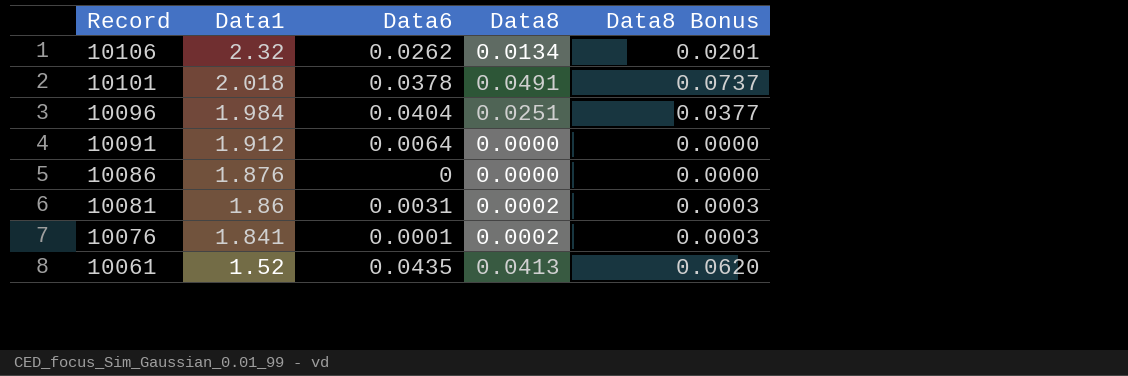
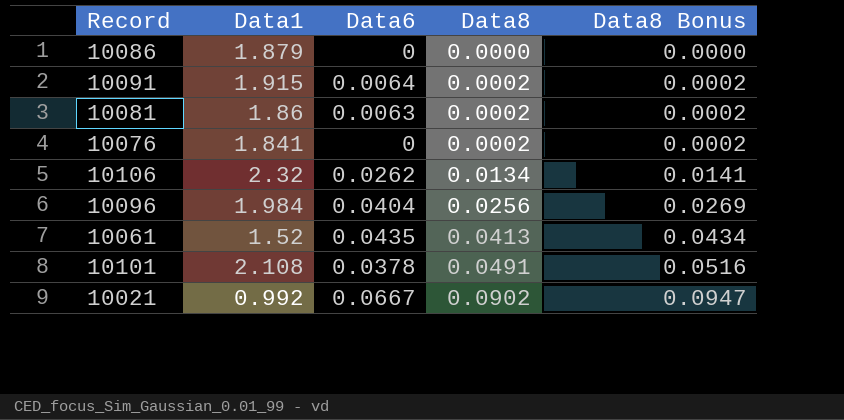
row order: Record descending -> Data8 ascending
column Data8 Bonus | formula: [Data8] * 1.5 -> [Data8] * 1.05
10086 | Data1: 1.876 -> 1.879
10091 | Data1: 1.912 -> 1.915
10091 | Data8: 0.0000 -> 0.0002
10081 | Data6: 0.0031 -> 0.0063
10076 | Data6: 0.0001 -> 0
10096 | Data8: 0.0251 -> 0.0256
10101 | Data1: 2.018 -> 2.108
row 10021: none -> 0.992 | 0.0667 | 0.0902 | 0.0947

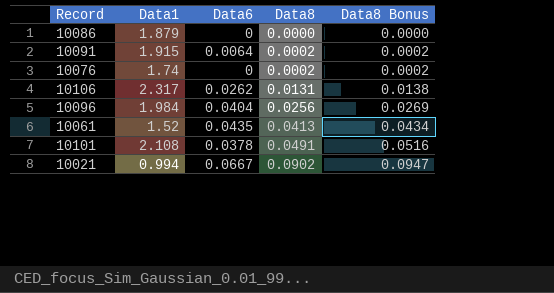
row 10081: 1.86 | 0.0063 | 0.0002 | 0.0002 -> none
10076 | Data1: 1.841 -> 1.74
10106 | Data1: 2.32 -> 2.317
10106 | Data8: 0.0134 -> 0.0131
10106 | Data8 Bonus: 0.0141 -> 0.0138
10021 | Data1: 0.992 -> 0.994

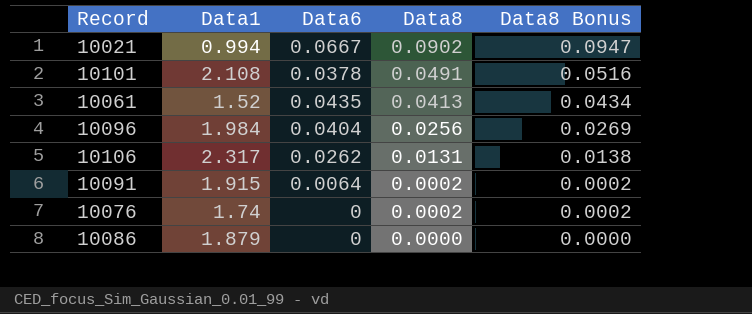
row order: Data8 ascending -> Data8 descending

